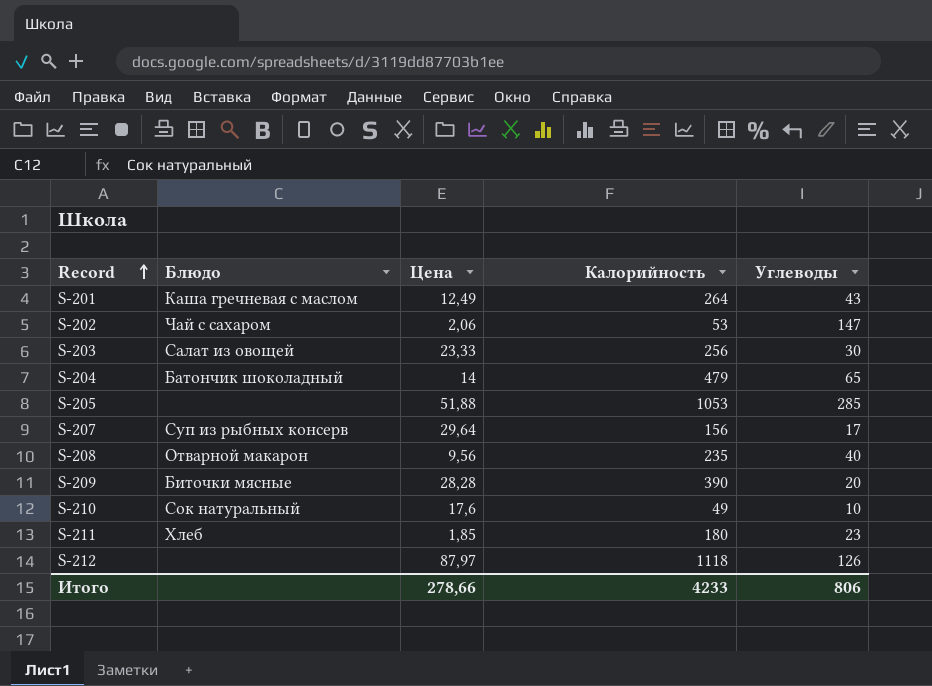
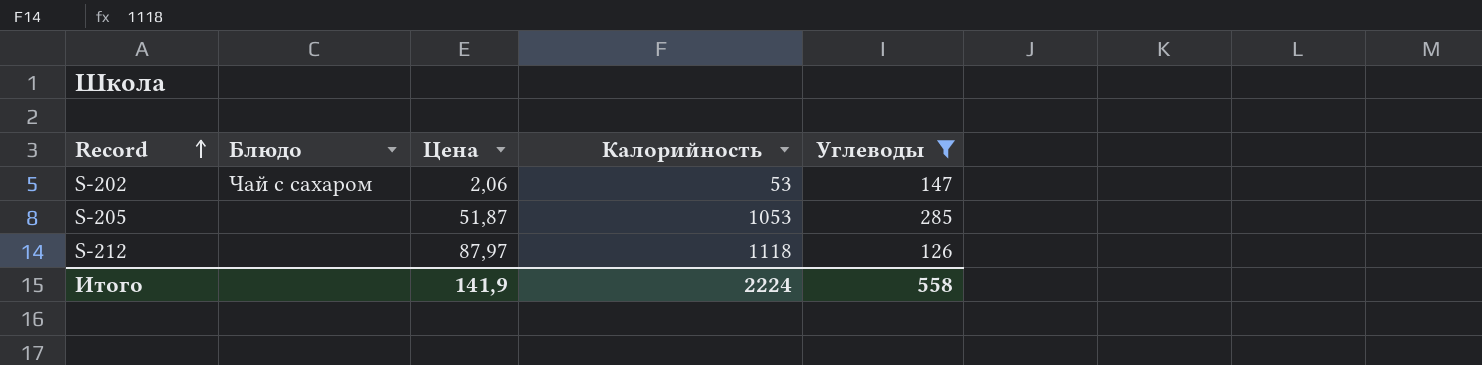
filter: none -> Углеводы >= 126
S-205 | Цена: 51,88 -> 51,87
Итого | Цена: 278,66 -> 141,9
Итого | Калорийность: 4233 -> 2224
Итого | Углеводы: 806 -> 558

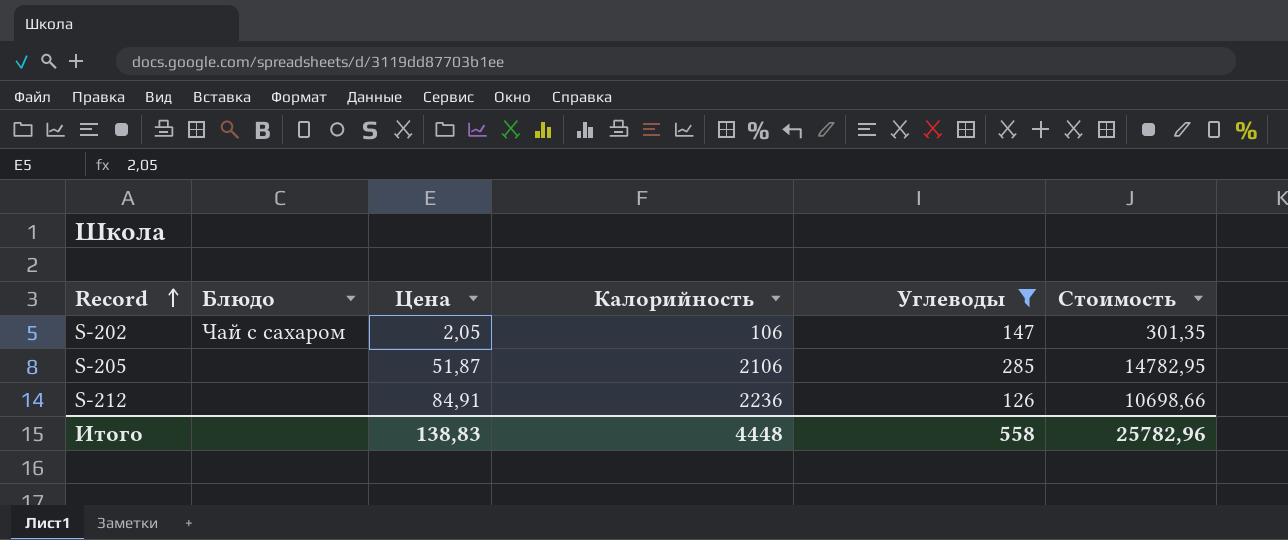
column Стоимость | formula: none -> [Цена] * [Углеводы]
S-202 | Цена: 2,06 -> 2,05
S-202 | Калорийность: 53 -> 106
S-205 | Калорийность: 1053 -> 2106
S-212 | Цена: 87,97 -> 84,91
S-212 | Калорийность: 1118 -> 2236
Итого | Цена: 141,9 -> 138,83
Итого | Калорийность: 2224 -> 4448

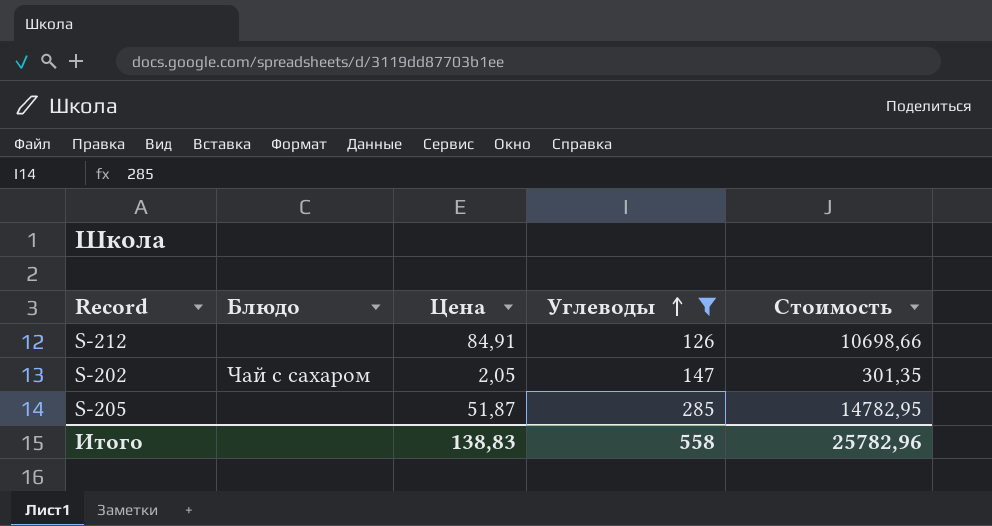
row order: Record ascending -> Углеводы ascending
column Калорийность | position: 4 -> none

